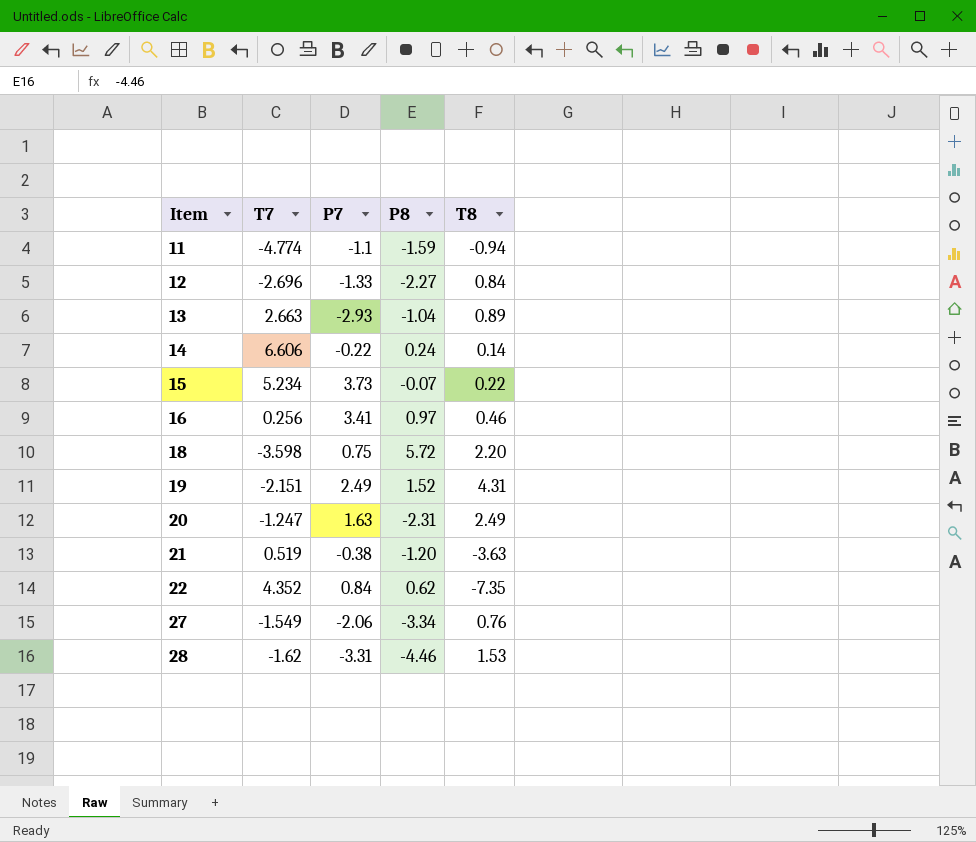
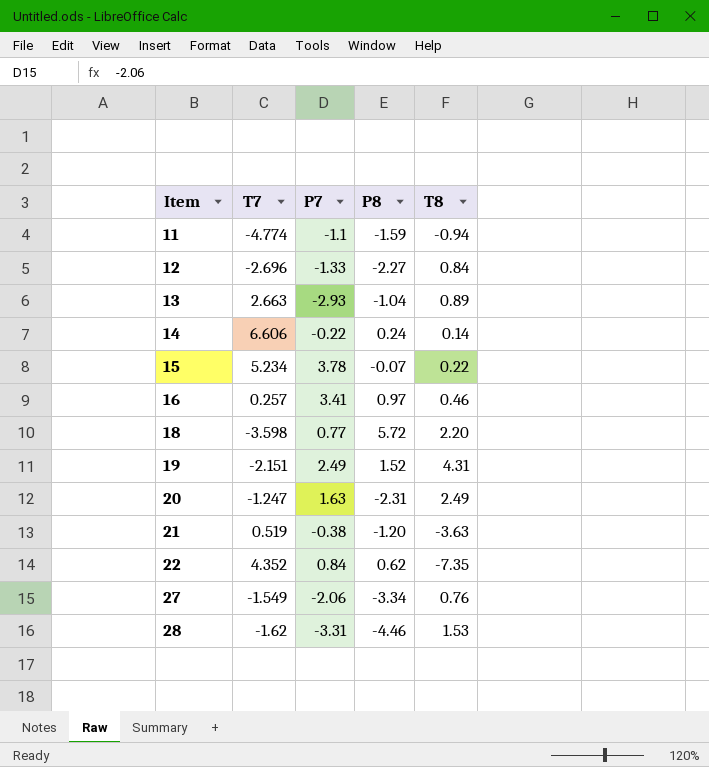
15 | P7: 3.73 -> 3.78
16 | T7: 0.256 -> 0.257
18 | P7: 0.75 -> 0.77

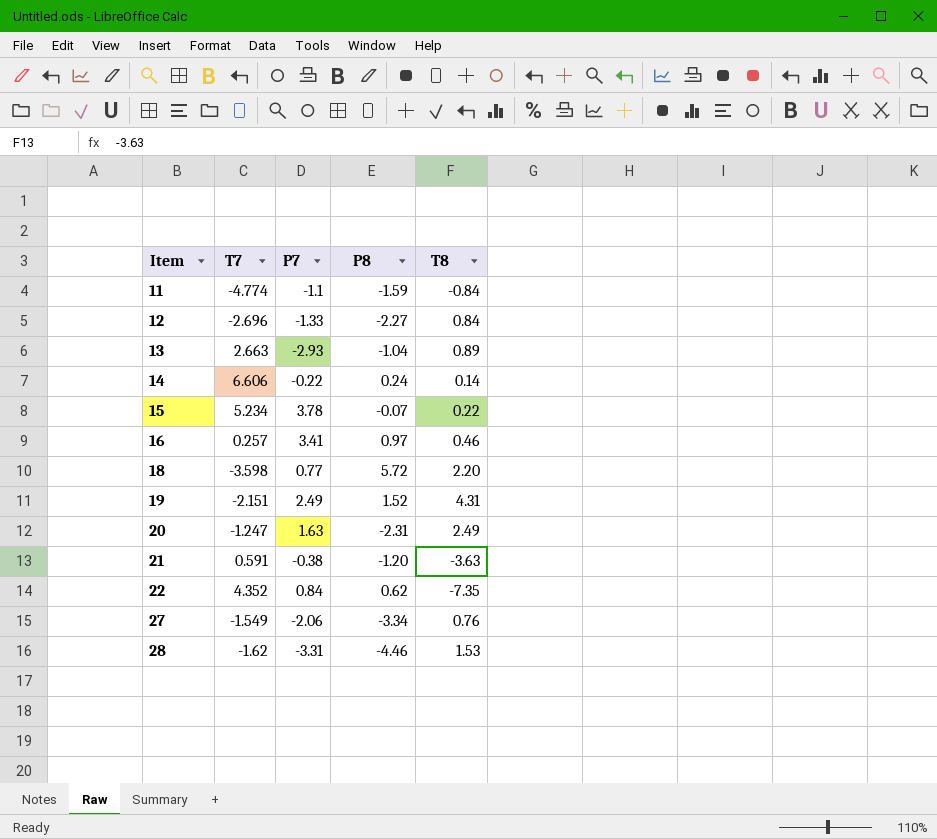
11 | T8: -0.94 -> -0.84
21 | T7: 0.519 -> 0.591

